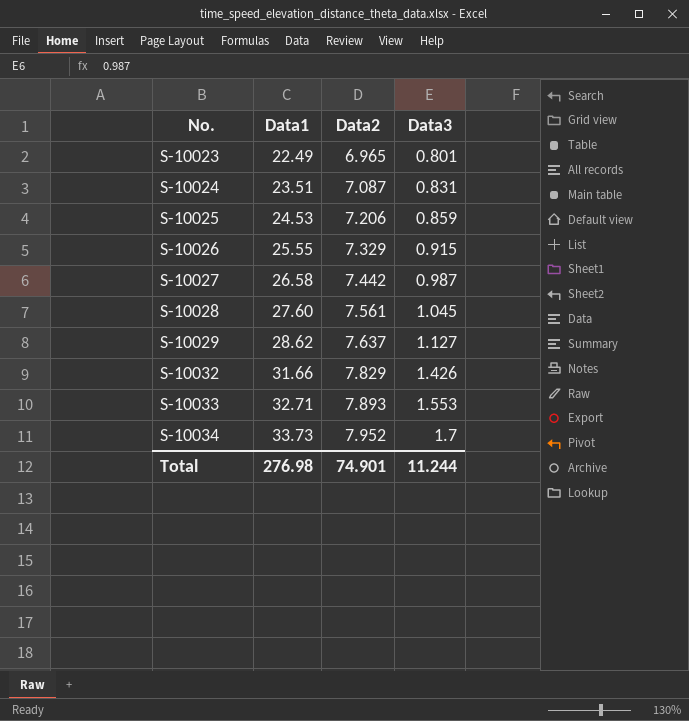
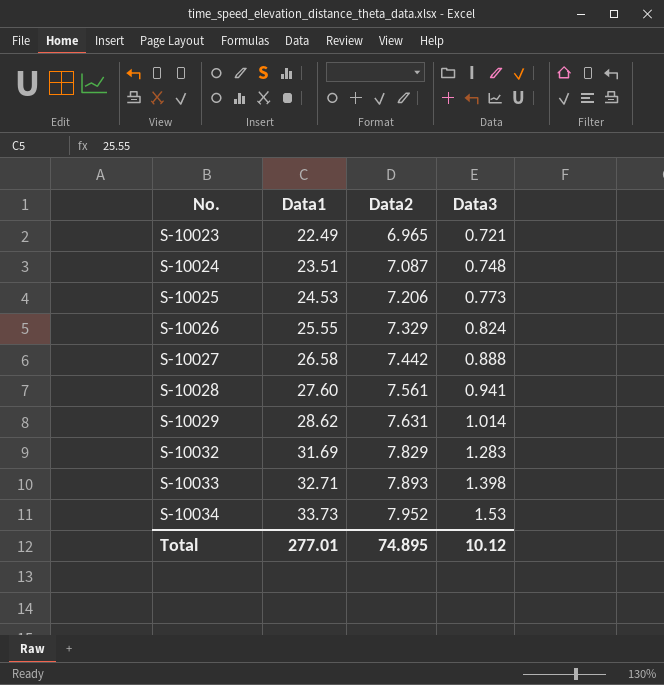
S-10023 | Data3: 0.801 -> 0.721
S-10024 | Data3: 0.831 -> 0.748
S-10025 | Data3: 0.859 -> 0.773
S-10026 | Data3: 0.915 -> 0.824
S-10027 | Data3: 0.987 -> 0.888
S-10028 | Data3: 1.045 -> 0.941
S-10029 | Data2: 7.637 -> 7.631
S-10029 | Data3: 1.127 -> 1.014
S-10032 | Data1: 31.66 -> 31.69
S-10032 | Data3: 1.426 -> 1.283
S-10033 | Data3: 1.553 -> 1.398
S-10034 | Data3: 1.7 -> 1.53
Total | Data1: 276.98 -> 277.01
Total | Data2: 74.901 -> 74.895
Total | Data3: 11.244 -> 10.12

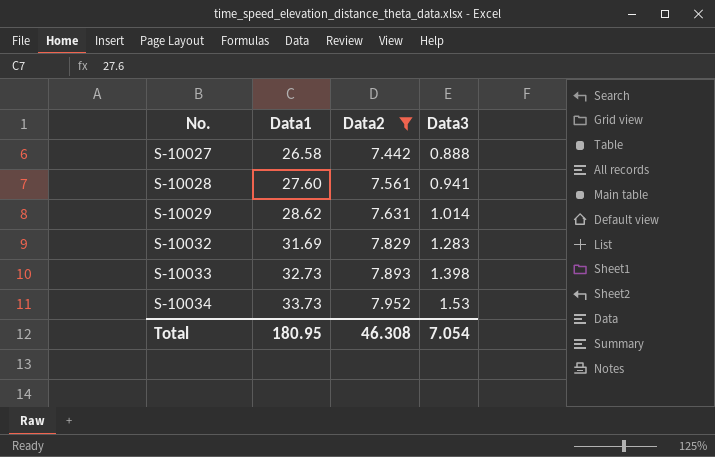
filter: none -> Data2 >= 7.442
S-10033 | Data1: 32.71 -> 32.73
Total | Data1: 277.01 -> 180.95
Total | Data2: 74.895 -> 46.308
Total | Data3: 10.12 -> 7.054

